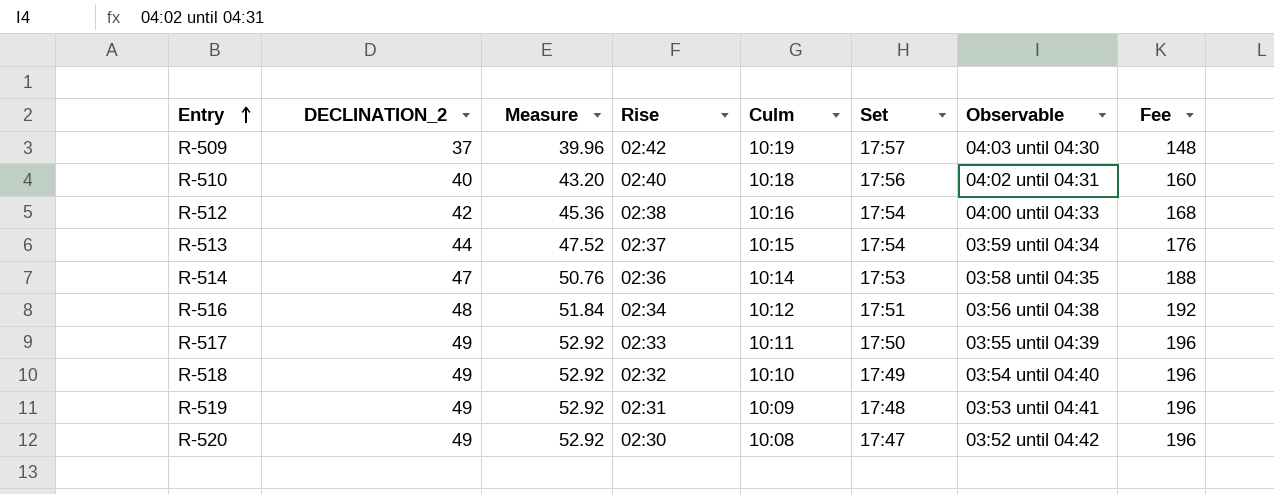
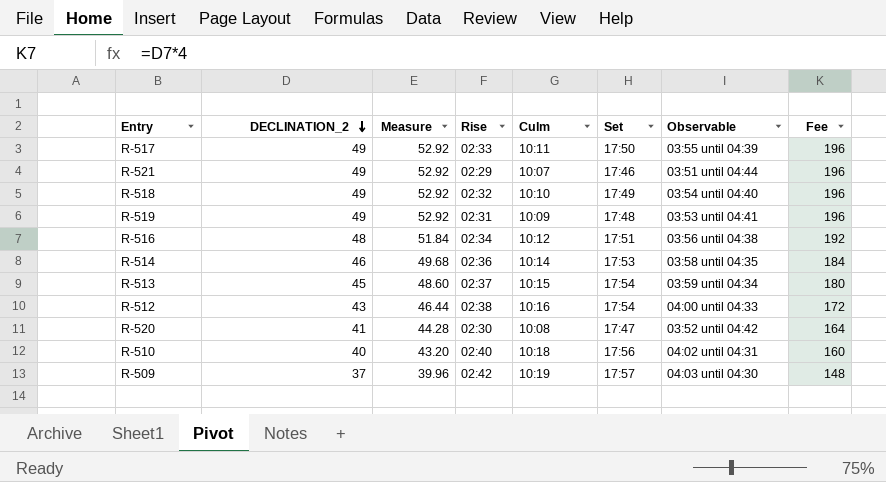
row order: Entry ascending -> DECLINATION_2 descending
row R-521: none -> 49 | 52.92 | 02:29 | 10:07 | 17:46 | 03:51 until 04:44 | 196
R-514 | DECLINATION_2: 47 -> 46
R-514 | Measure: 50.76 -> 49.68
R-514 | Fee: 188 -> 184
R-513 | DECLINATION_2: 44 -> 45
R-513 | Measure: 47.52 -> 48.60
R-513 | Fee: 176 -> 180
R-512 | DECLINATION_2: 42 -> 43
R-512 | Measure: 45.36 -> 46.44
R-512 | Fee: 168 -> 172
R-520 | DECLINATION_2: 49 -> 41
R-520 | Measure: 52.92 -> 44.28
R-520 | Fee: 196 -> 164

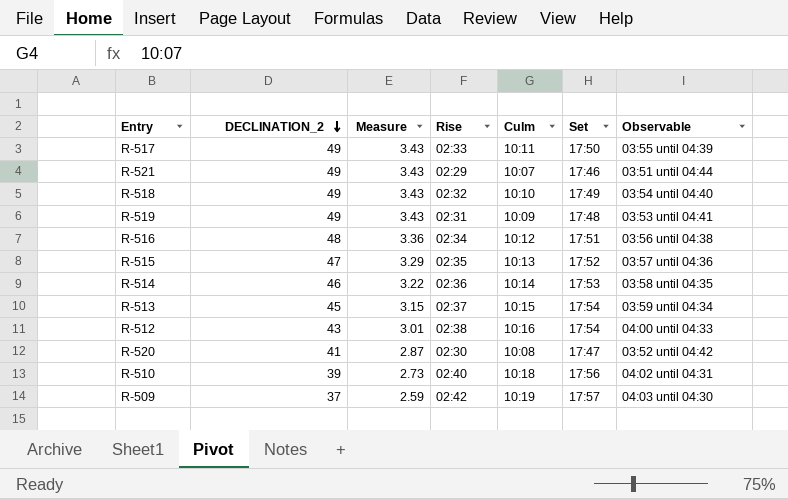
column Fee | formula: [DECLINATION_2] * 4 -> none
column Measure | formula: [DECLINATION_2] * 1.08 -> [DECLINATION_2] * 0.07
row R-515: none -> 47 | 3.29 | 02:35 | 10:13 | 17:52 | 03:57 until 04:36
R-510 | DECLINATION_2: 40 -> 39

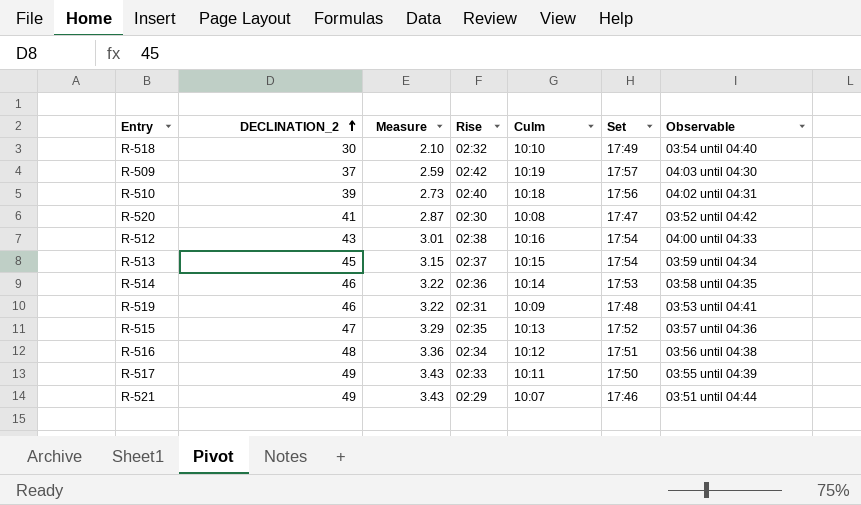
row order: DECLINATION_2 descending -> DECLINATION_2 ascending
R-518 | DECLINATION_2: 49 -> 30
R-518 | Measure: 3.43 -> 2.10
R-519 | DECLINATION_2: 49 -> 46
R-519 | Measure: 3.43 -> 3.22

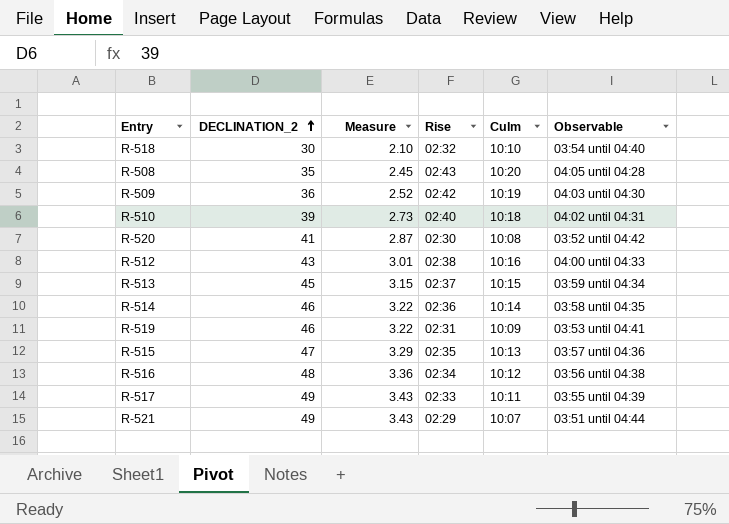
column Set | position: 6 -> none
row R-508: none -> 35 | 2.45 | 02:43 | 10:20 | 04:05 until 04:28
R-509 | DECLINATION_2: 37 -> 36
R-509 | Measure: 2.59 -> 2.52

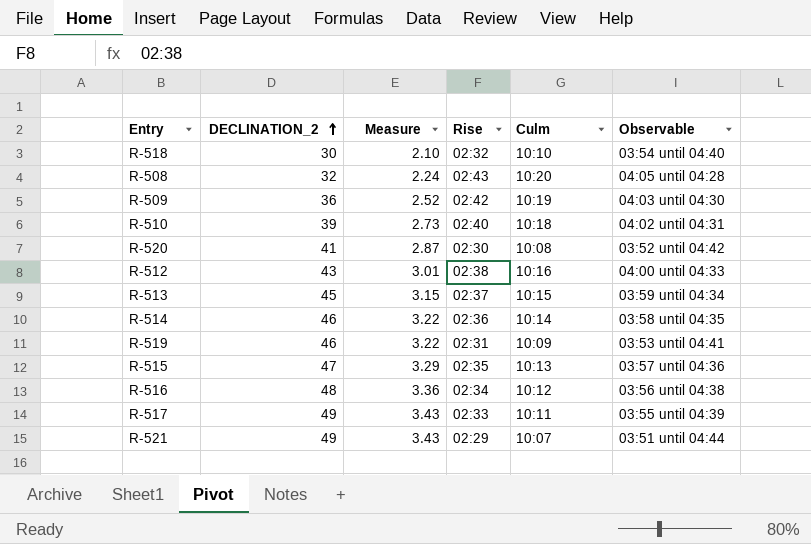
R-508 | DECLINATION_2: 35 -> 32
R-508 | Measure: 2.45 -> 2.24

